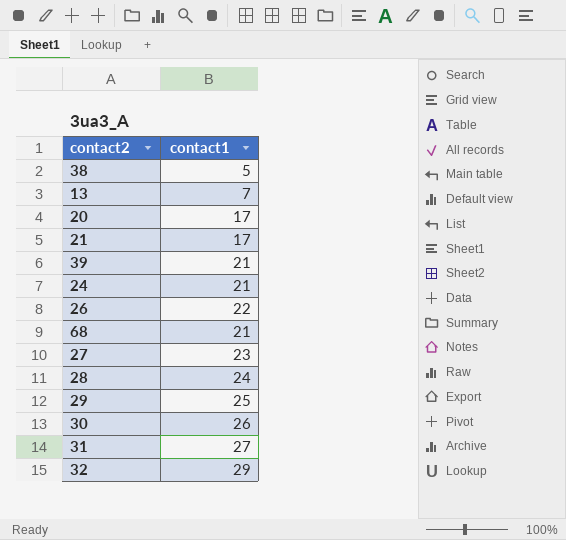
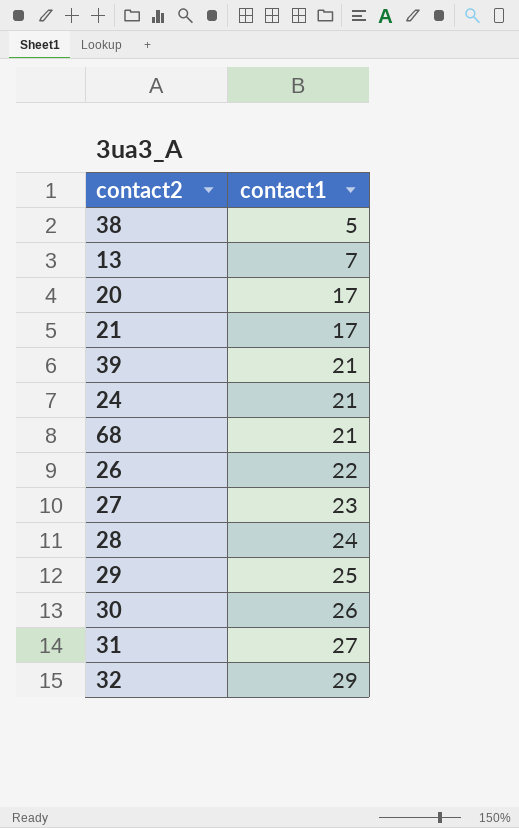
row order: none -> contact1 ascending

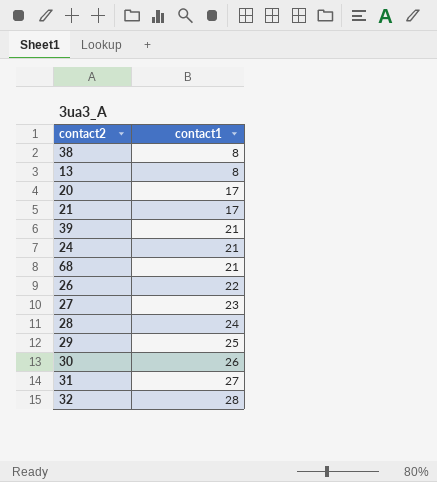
38 | contact1: 5 -> 8
13 | contact1: 7 -> 8
32 | contact1: 29 -> 28

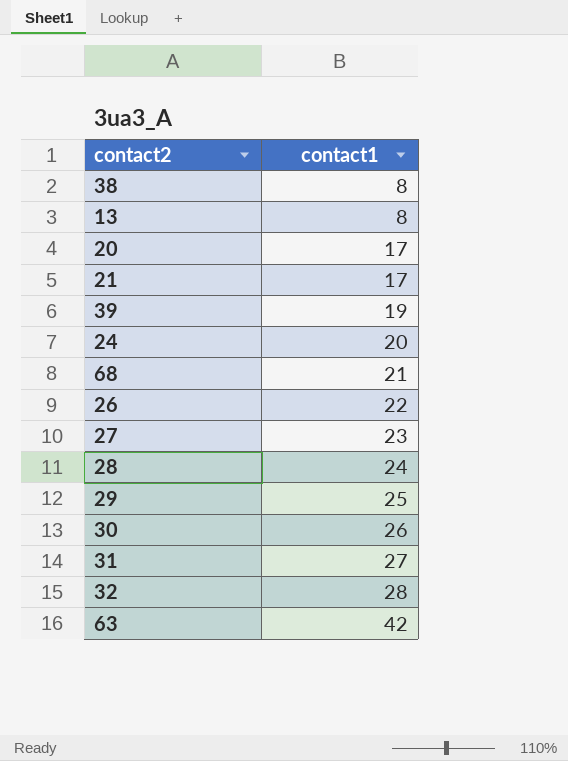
39 | contact1: 21 -> 19
24 | contact1: 21 -> 20
row 63: none -> 42

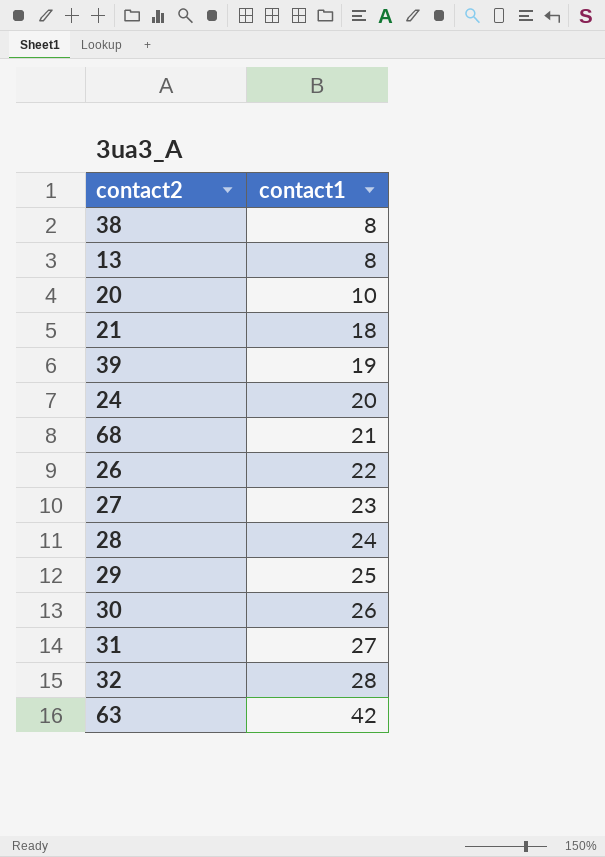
20 | contact1: 17 -> 10
21 | contact1: 17 -> 18

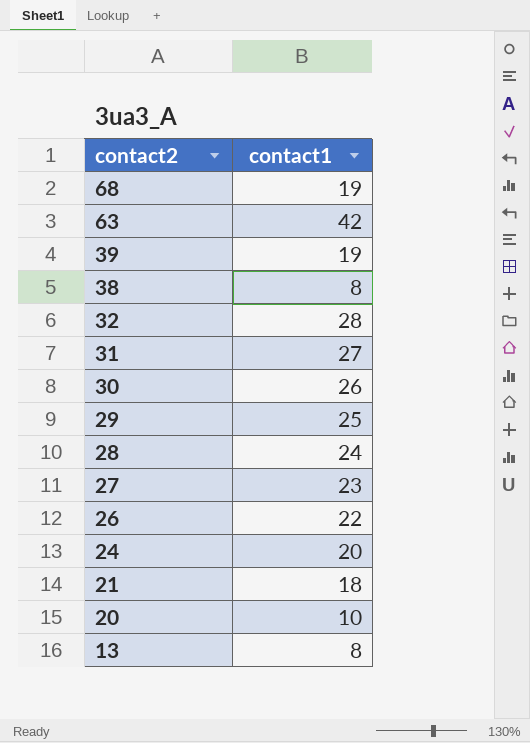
row order: contact1 ascending -> contact2 descending
68 | contact1: 21 -> 19

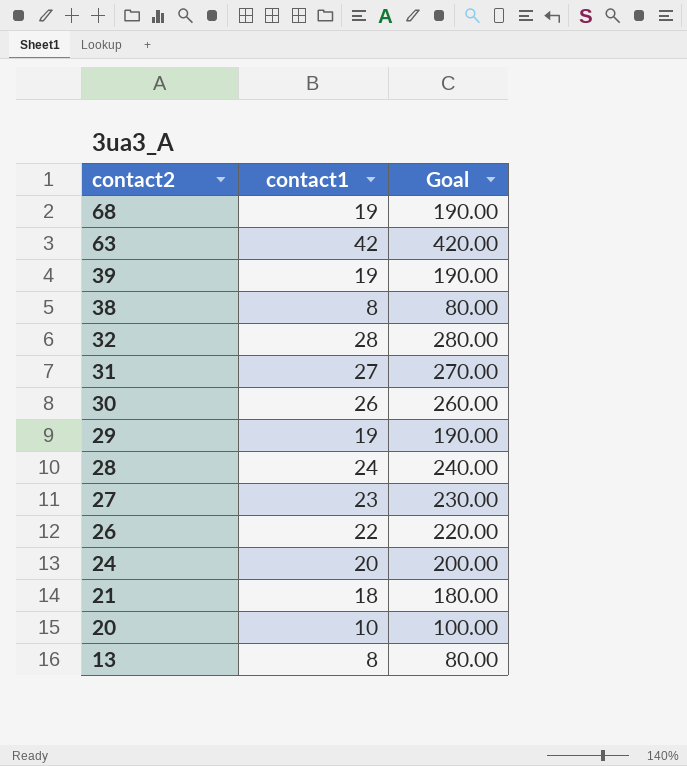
column Goal | formula: none -> [contact1] * 10
29 | contact1: 25 -> 19

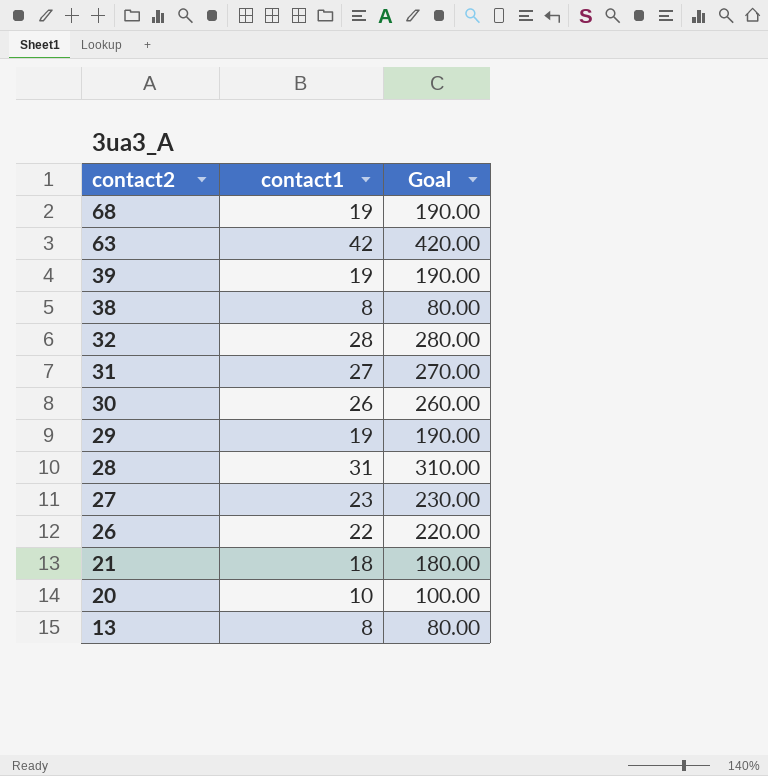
row 24: 20 | 200.00 -> none
28 | contact1: 24 -> 31
28 | Goal: 240.00 -> 310.00

